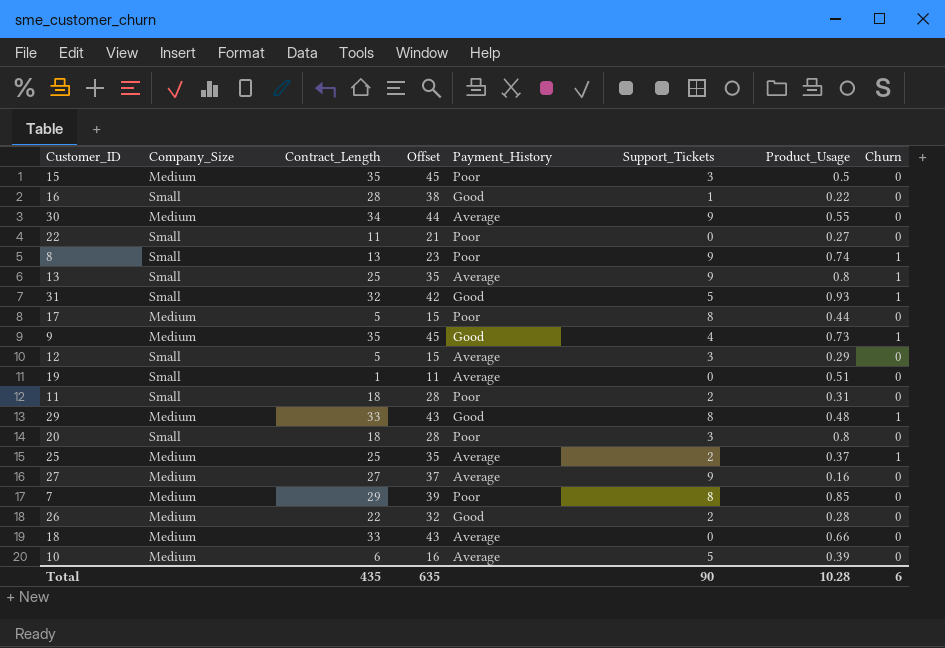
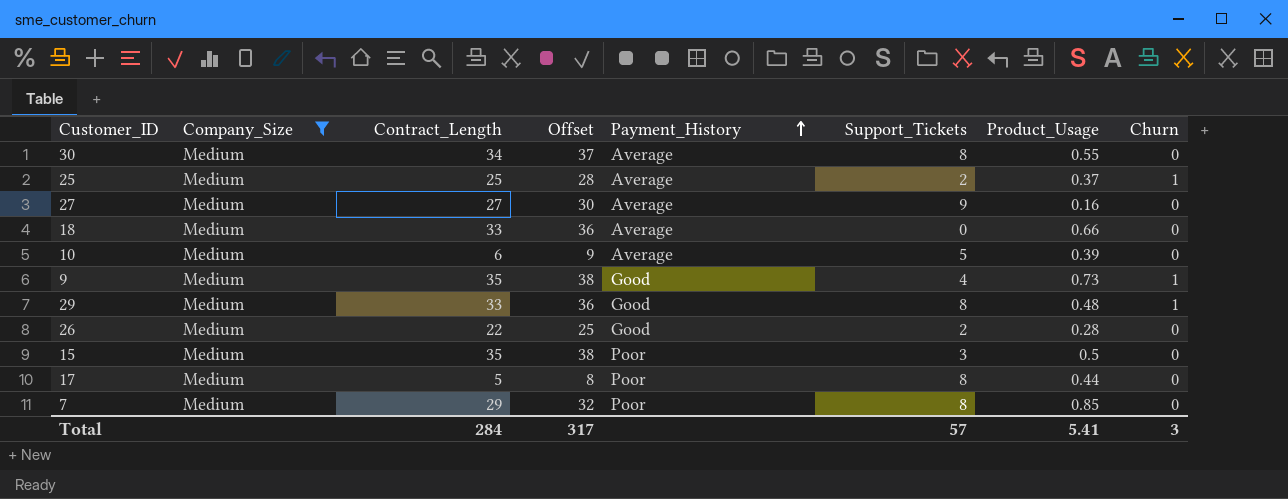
filter: none -> Company_Size = Medium
row order: none -> Payment_History ascending
column Offset | formula: [Contract_Length] + 10 -> [Contract_Length] + 3
30 | Support_Tickets: 9 -> 8
Total | Contract_Length: 435 -> 284
Total | Offset: 635 -> 317
Total | Support_Tickets: 90 -> 57
Total | Product_Usage: 10.28 -> 5.41
Total | Churn: 6 -> 3

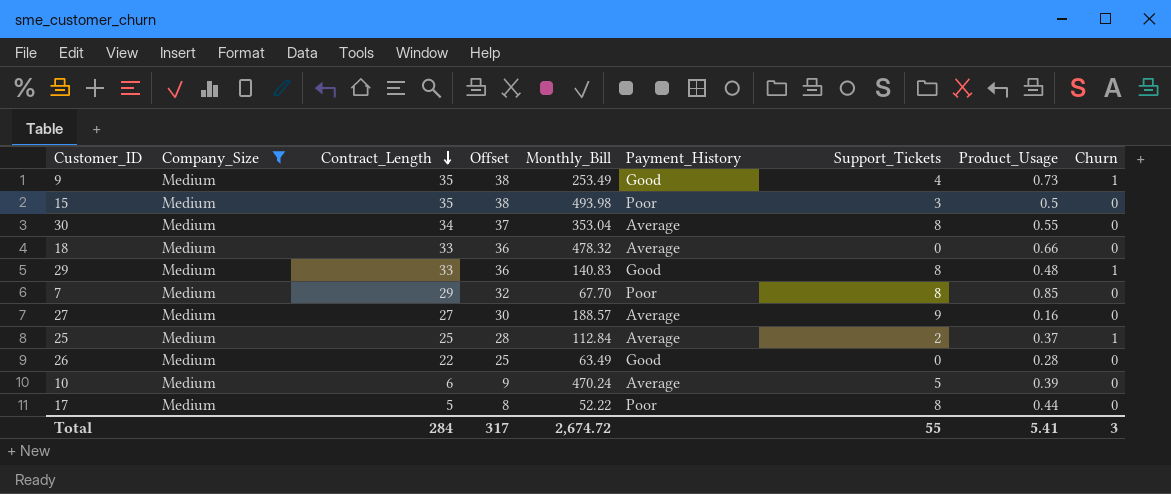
row order: Payment_History ascending -> Contract_Length descending
column Monthly_Bill | position: none -> 5
26 | Support_Tickets: 2 -> 0
Total | Support_Tickets: 57 -> 55

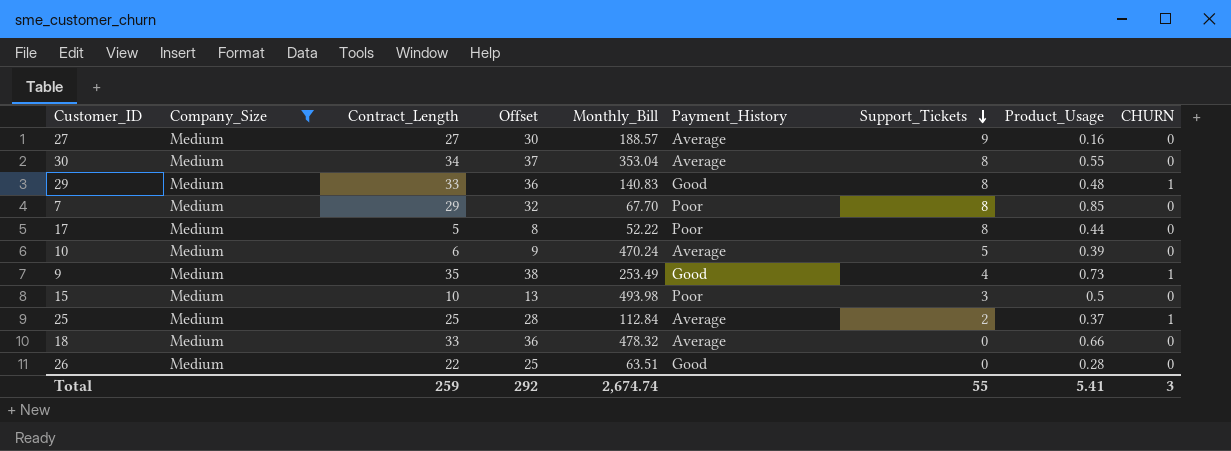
row order: Contract_Length descending -> Support_Tickets descending
column name: Churn -> CHURN
15 | Contract_Length: 35 -> 10
15 | Offset: 38 -> 13
26 | Monthly_Bill: 63.49 -> 63.51
Total | Contract_Length: 284 -> 259
Total | Offset: 317 -> 292
Total | Monthly_Bill: 2,674.72 -> 2,674.74

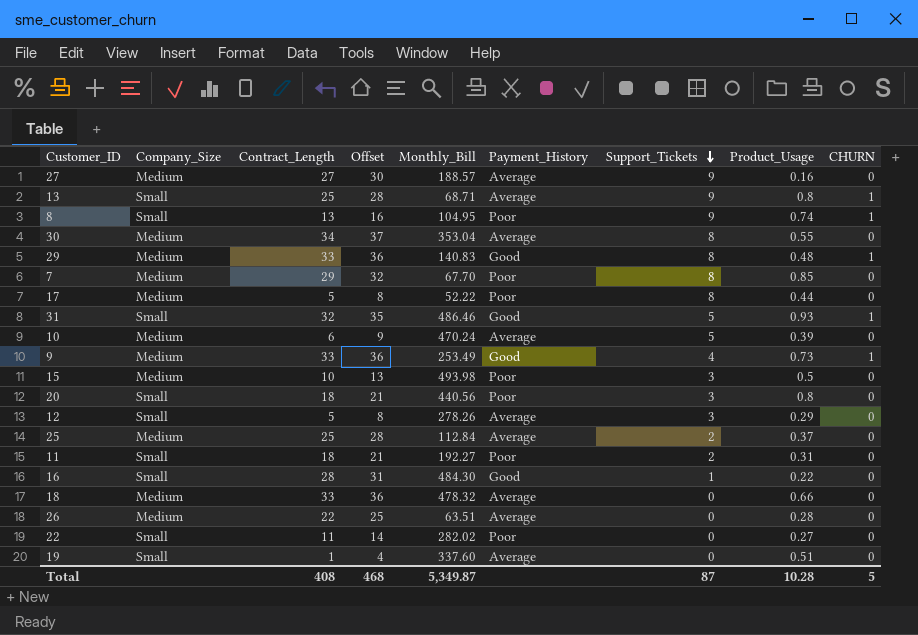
filter: Company_Size = Medium -> none
9 | Contract_Length: 35 -> 33
9 | Offset: 38 -> 36
25 | CHURN: 1 -> 0
26 | Payment_History: Good -> Average
Total | Contract_Length: 259 -> 408
Total | Offset: 292 -> 468
Total | Monthly_Bill: 2,674.74 -> 5,349.87
Total | Support_Tickets: 55 -> 87
Total | Product_Usage: 5.41 -> 10.28
Total | CHURN: 3 -> 5

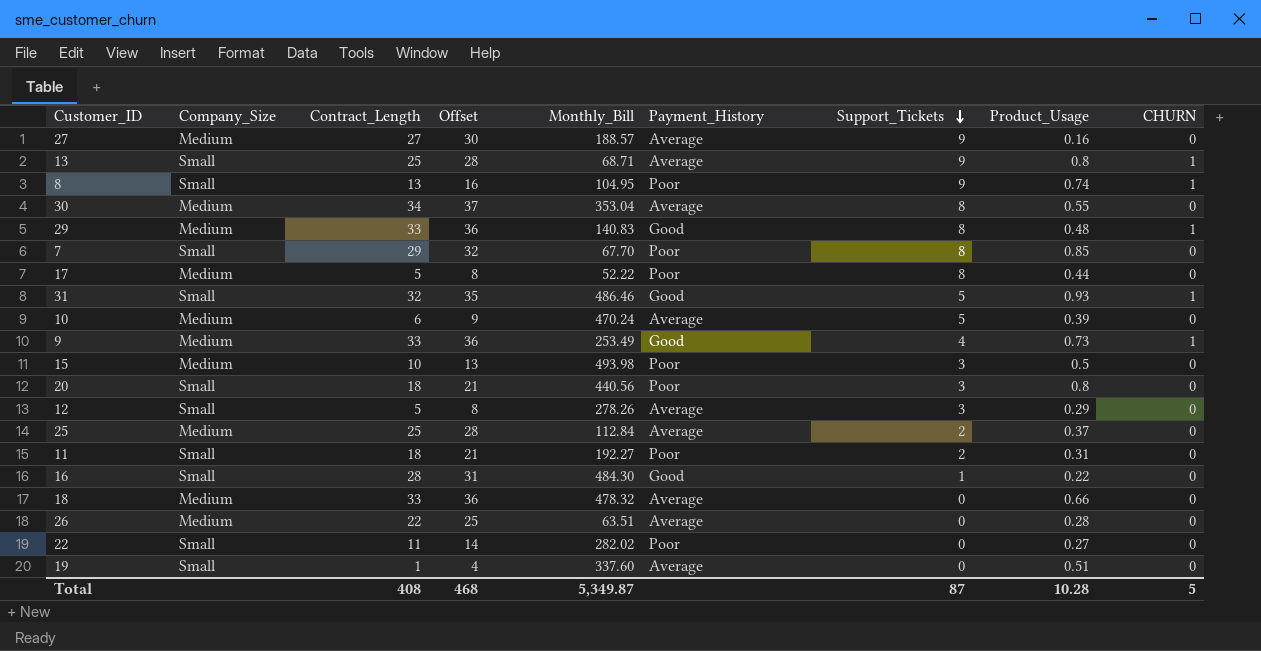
7 | Company_Size: Medium -> Small

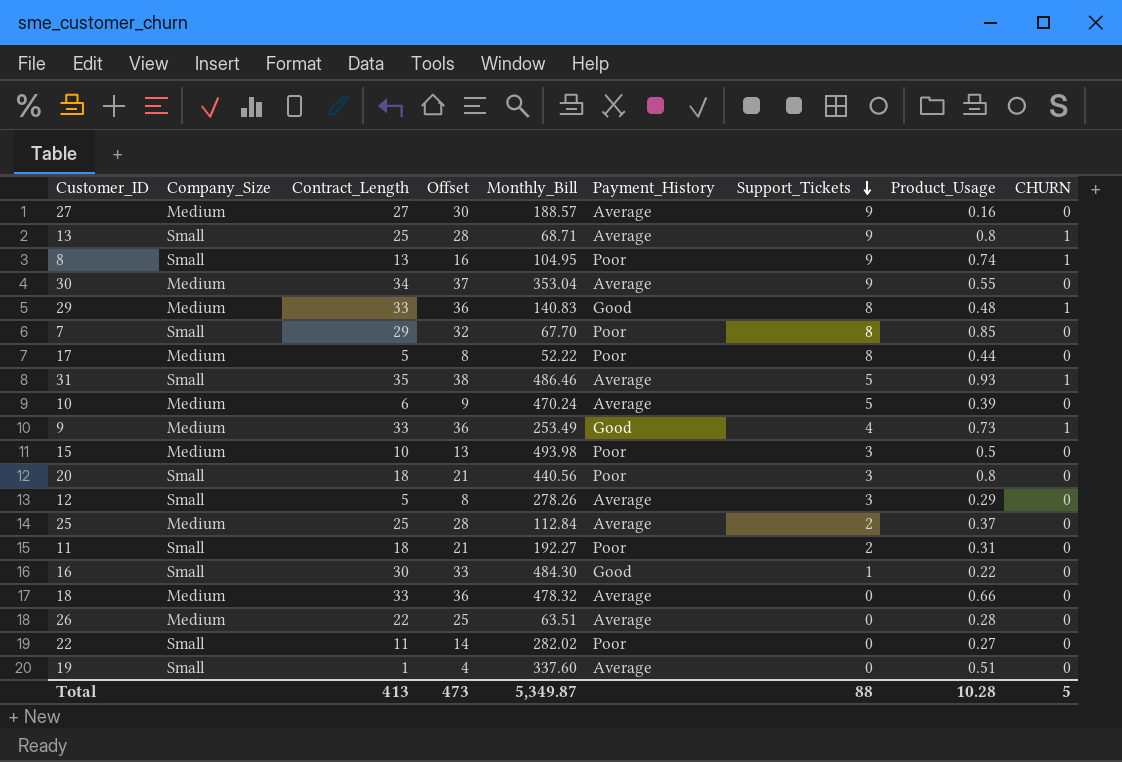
30 | Support_Tickets: 8 -> 9
31 | Contract_Length: 32 -> 35
31 | Offset: 35 -> 38
31 | Payment_History: Good -> Average
16 | Contract_Length: 28 -> 30
16 | Offset: 31 -> 33
Total | Contract_Length: 408 -> 413
Total | Offset: 468 -> 473
Total | Support_Tickets: 87 -> 88

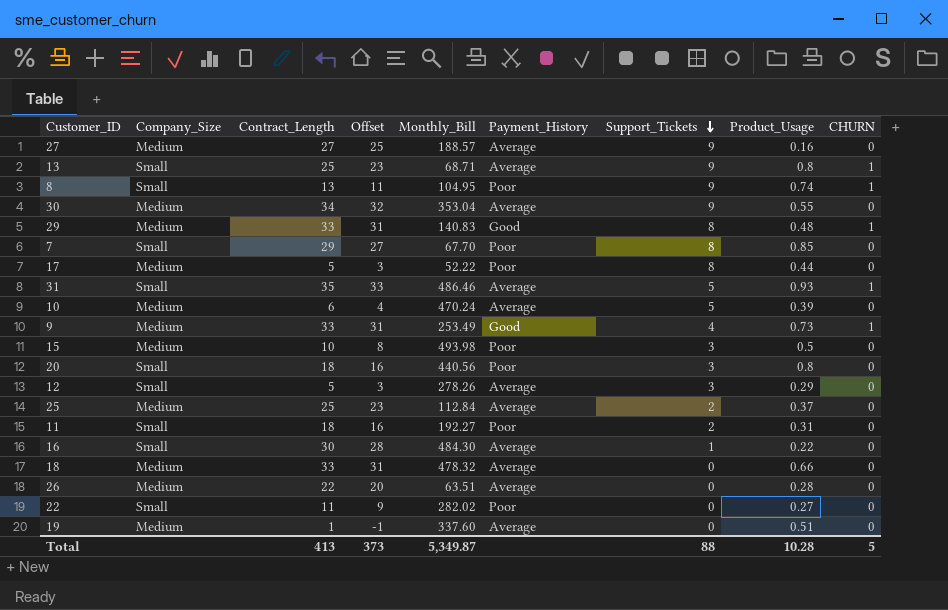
column Offset | formula: [Contract_Length] + 3 -> [Contract_Length] - 2
16 | Payment_History: Good -> Average
19 | Company_Size: Small -> Medium
Total | Offset: 473 -> 373

